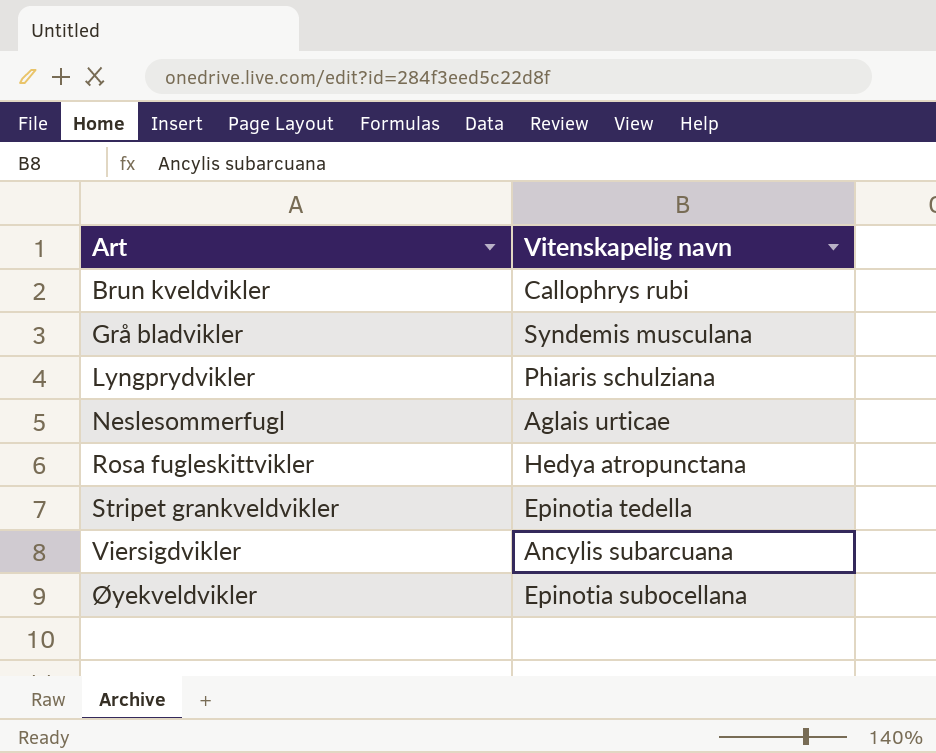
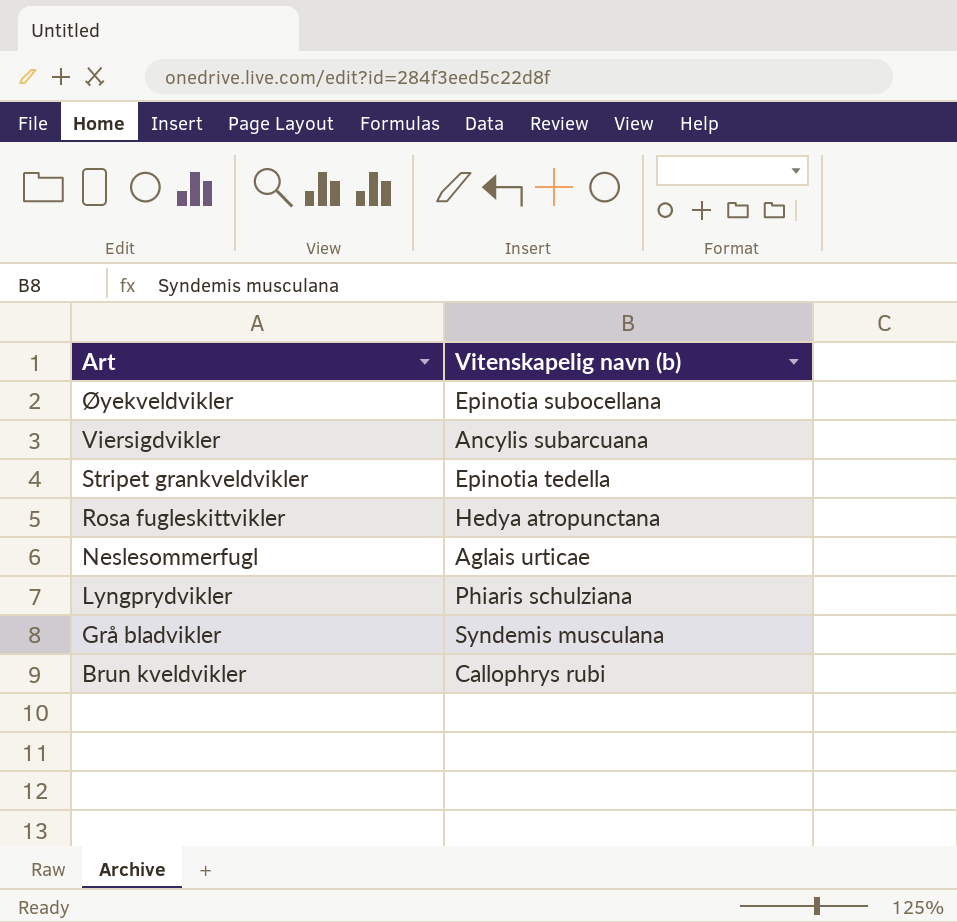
row order: Art ascending -> Art descending
column name: Vitenskapelig navn -> Vitenskapelig navn (b)

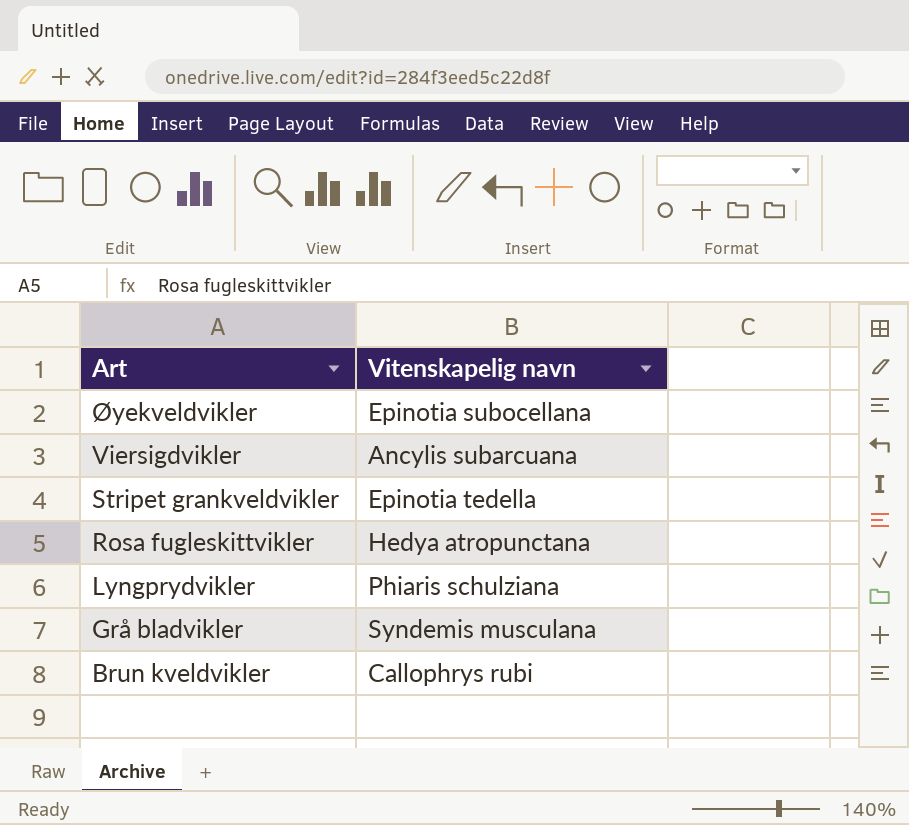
column name: Vitenskapelig navn (b) -> Vitenskapelig navn
row Neslesommerfugl: Aglais urticae -> none

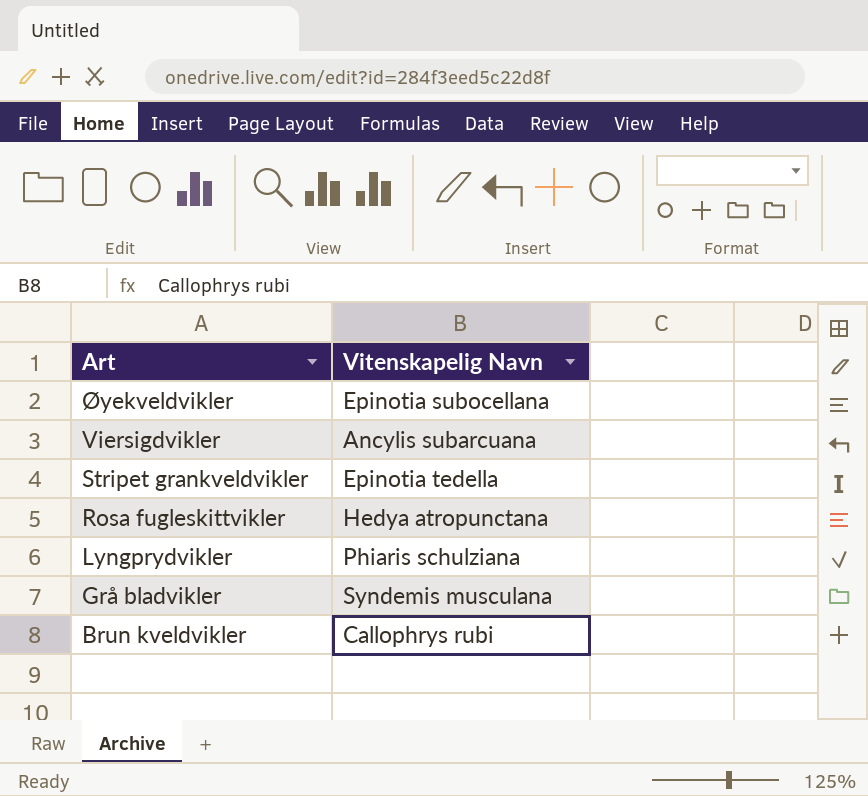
column name: Vitenskapelig navn -> Vitenskapelig Navn

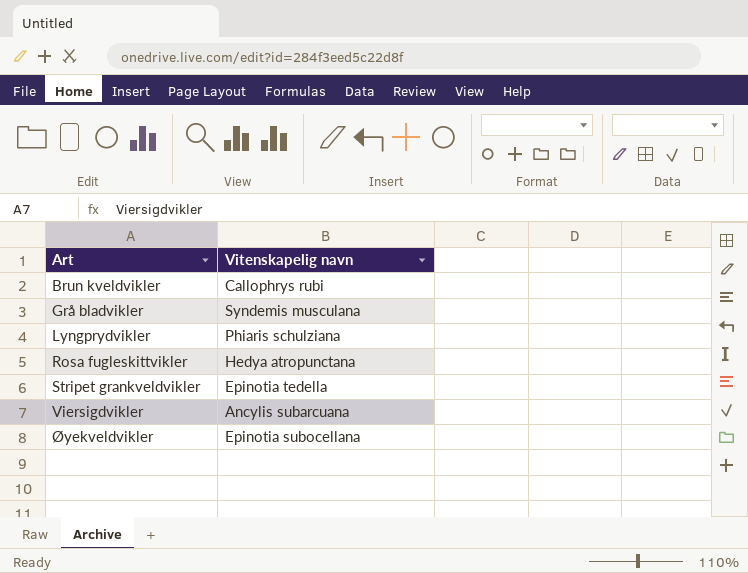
row order: Art descending -> Art ascending
column name: Vitenskapelig Navn -> Vitenskapelig navn

